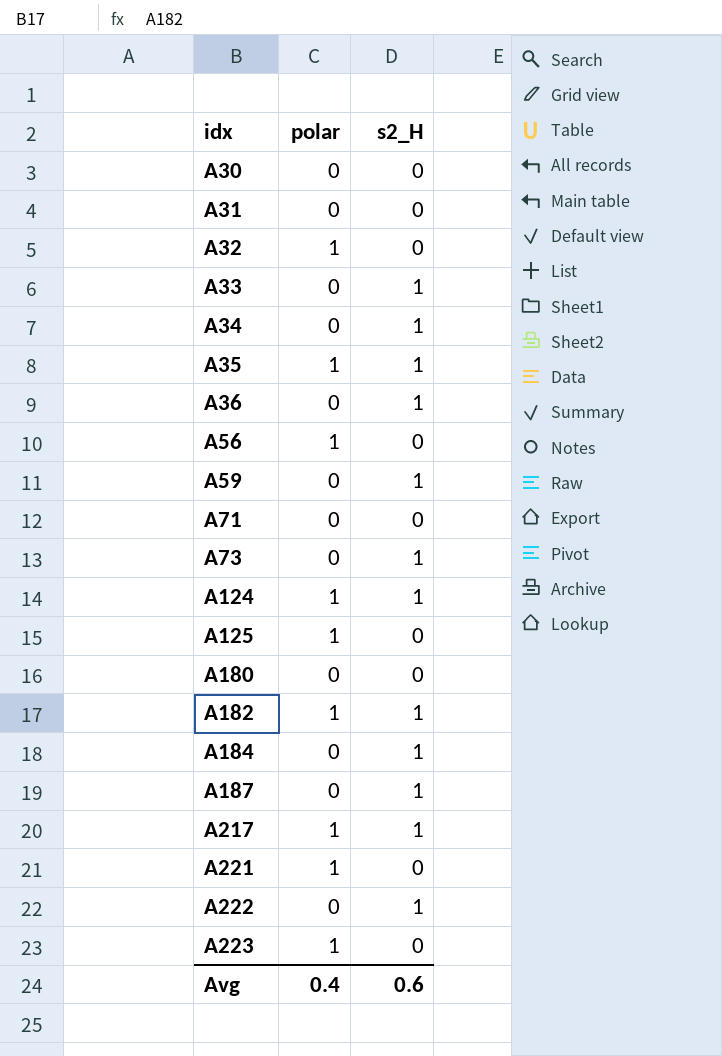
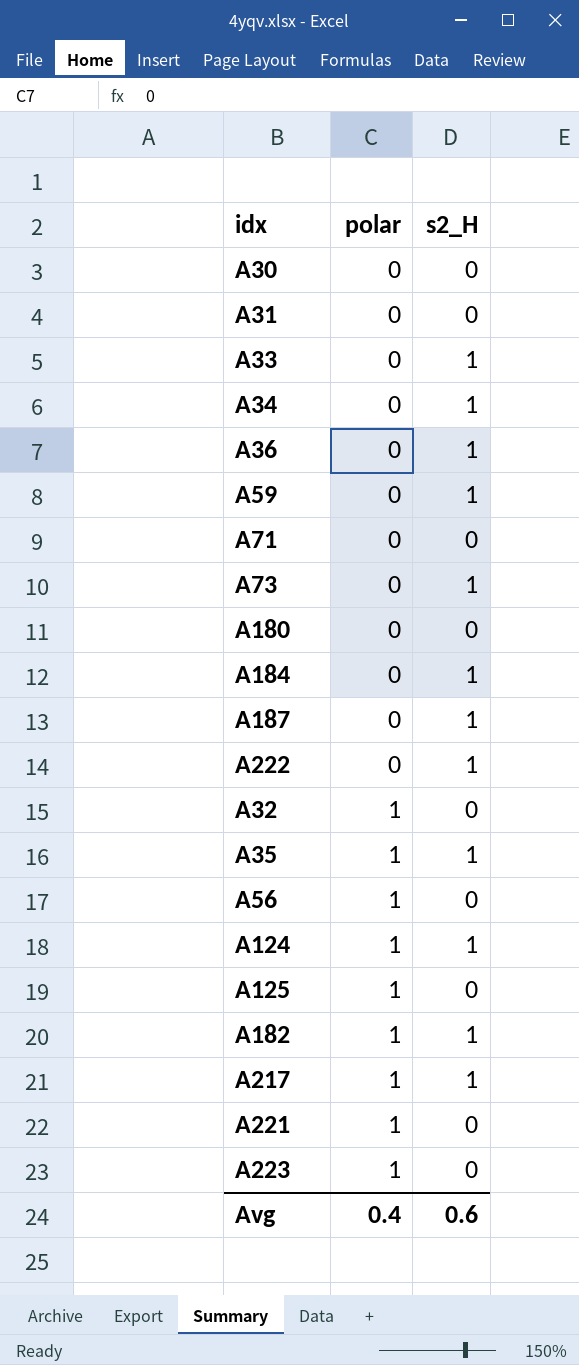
row order: idx ascending -> polar ascending

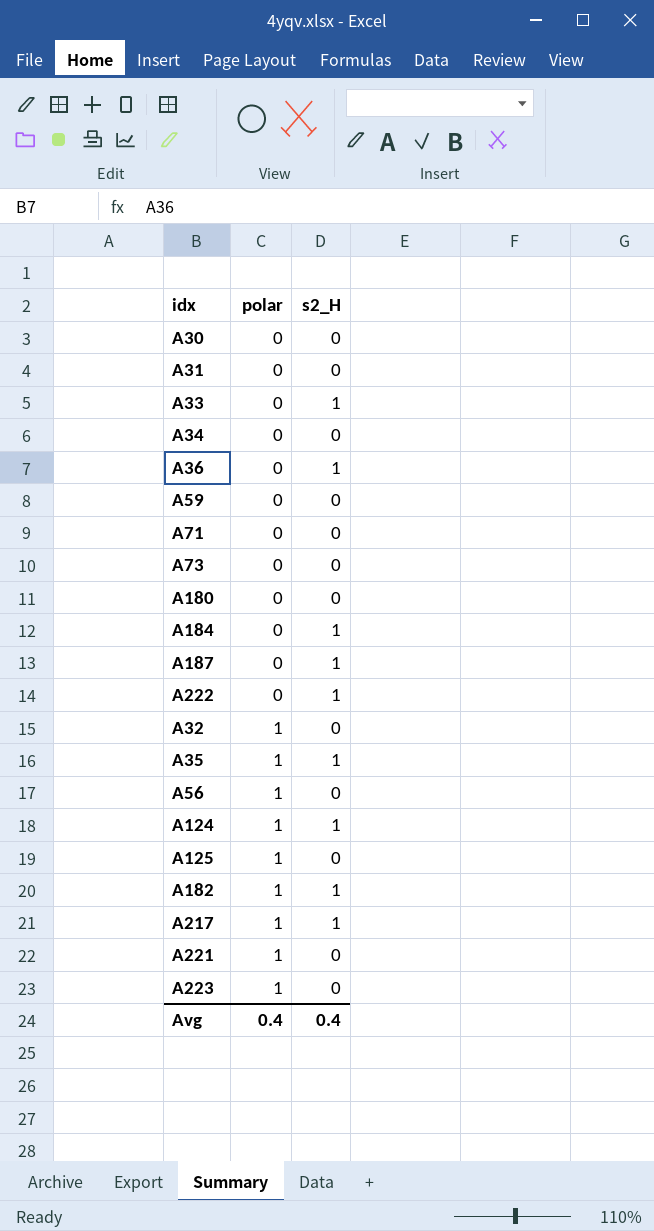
A34 | s2_H: 1 -> 0
A59 | s2_H: 1 -> 0
A73 | s2_H: 1 -> 0
Avg | s2_H: 0.6 -> 0.4

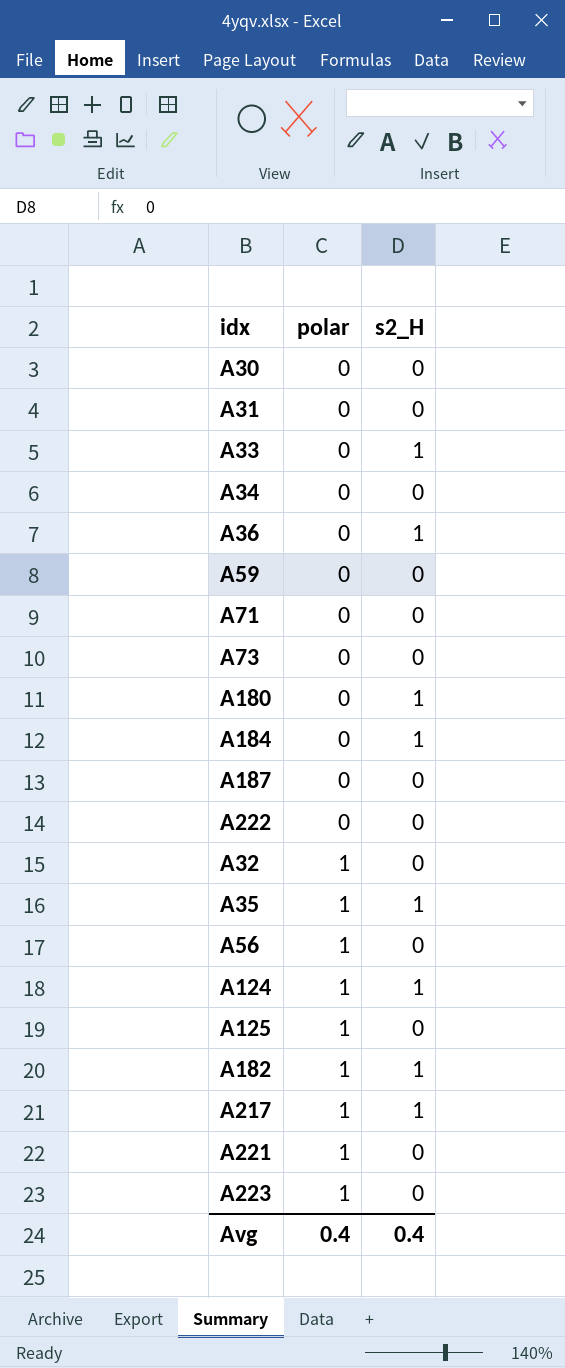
A180 | s2_H: 0 -> 1
A187 | s2_H: 1 -> 0
A222 | s2_H: 1 -> 0

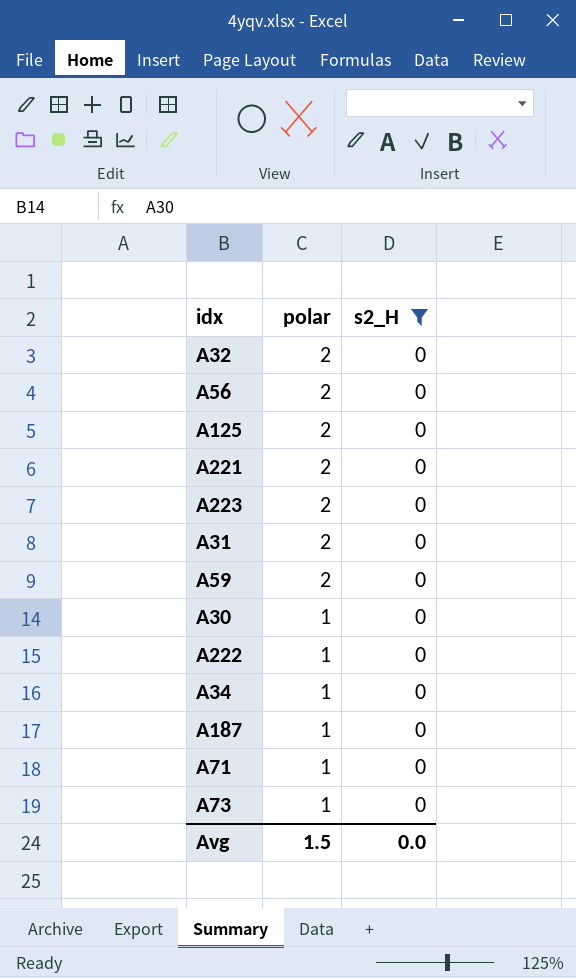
filter: none -> s2_H = 0
row order: polar ascending -> polar descending
A32 | polar: 1 -> 2
A56 | polar: 1 -> 2
A125 | polar: 1 -> 2
A221 | polar: 1 -> 2
A223 | polar: 1 -> 2
A31 | polar: 0 -> 2
A59 | polar: 0 -> 2
A30 | polar: 0 -> 1
A222 | polar: 0 -> 1
A34 | polar: 0 -> 1
A187 | polar: 0 -> 1
A71 | polar: 0 -> 1
A73 | polar: 0 -> 1
Avg | polar: 0.4 -> 1.5
Avg | s2_H: 0.4 -> 0.0

